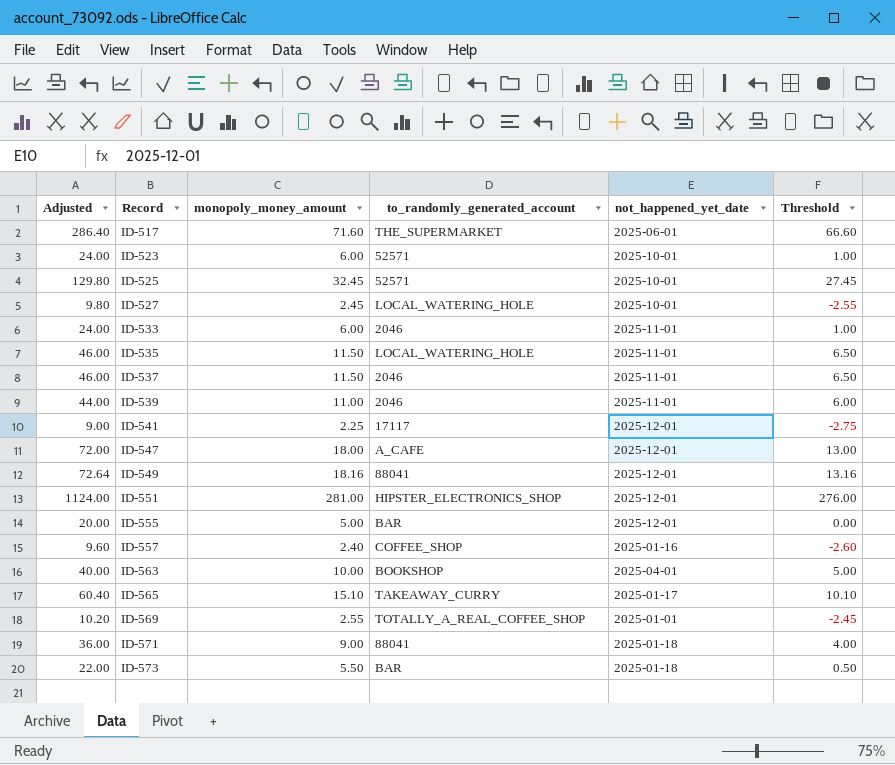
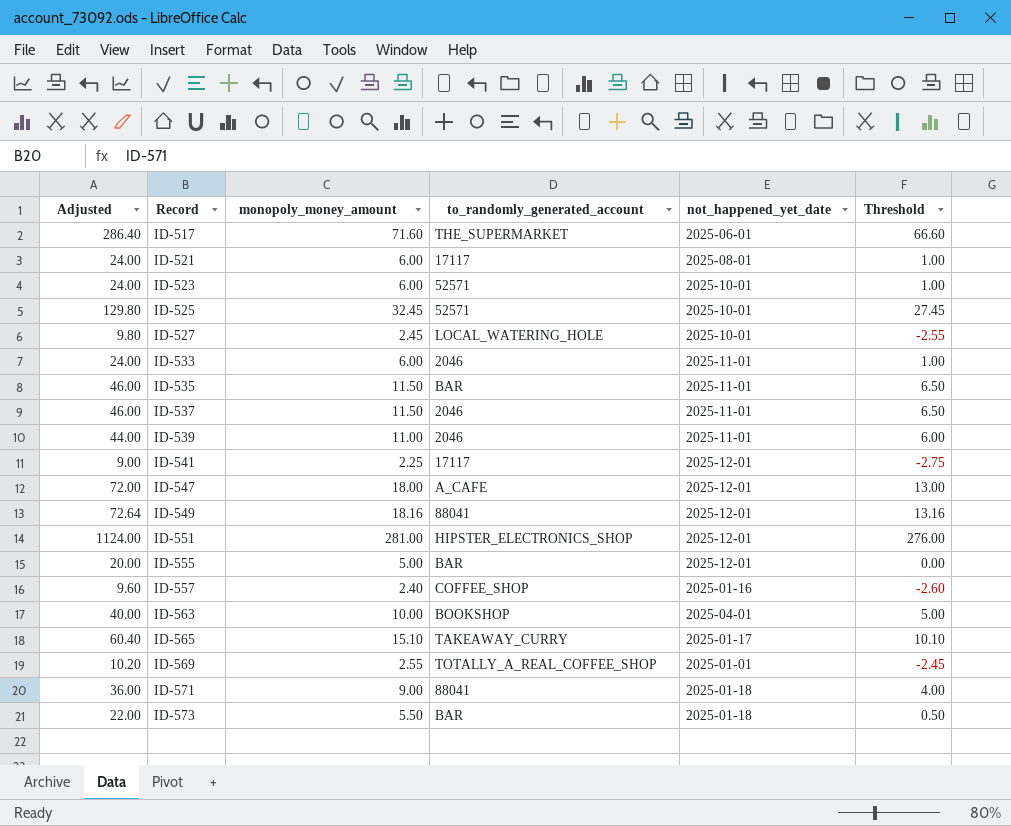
row ID-521: none -> 24.00 | 6.00 | 17117 | 2025-08-01 | 1.00
ID-535 | to_randomly_generated_account: LOCAL_WATERING_HOLE -> BAR

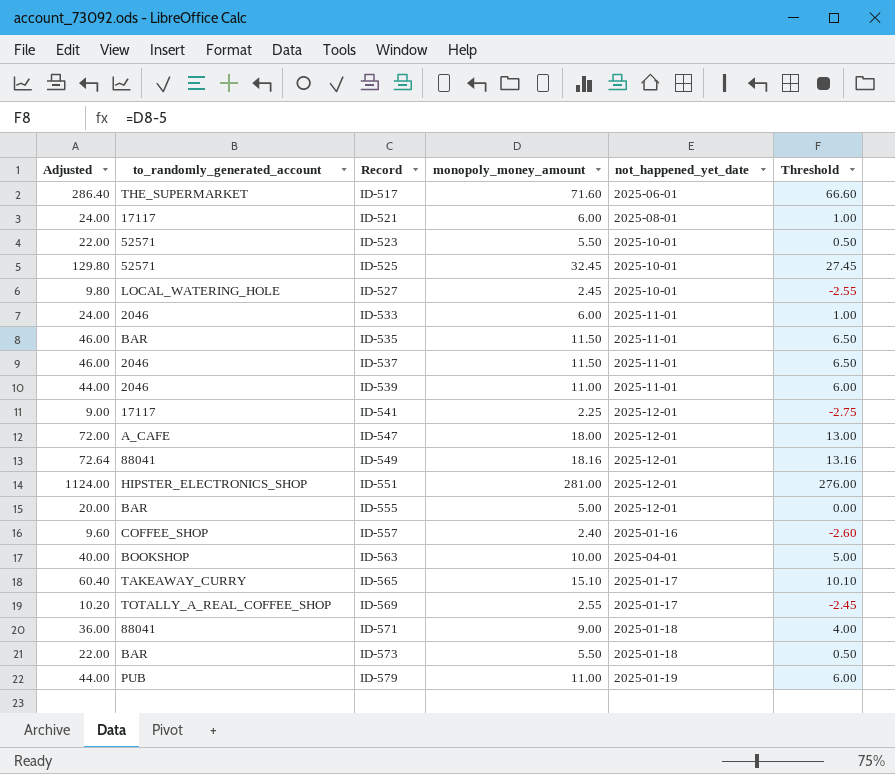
column to_randomly_generated_account | position: 4 -> 2
ID-523 | Adjusted: 24.00 -> 22.00
ID-523 | monopoly_money_amount: 6.00 -> 5.50
ID-523 | Threshold: 1.00 -> 0.50
ID-569 | not_happened_yet_date: 2025-01-01 -> 2025-01-17
row ID-579: none -> 44.00 | PUB | 11.00 | 2025-01-19 | 6.00

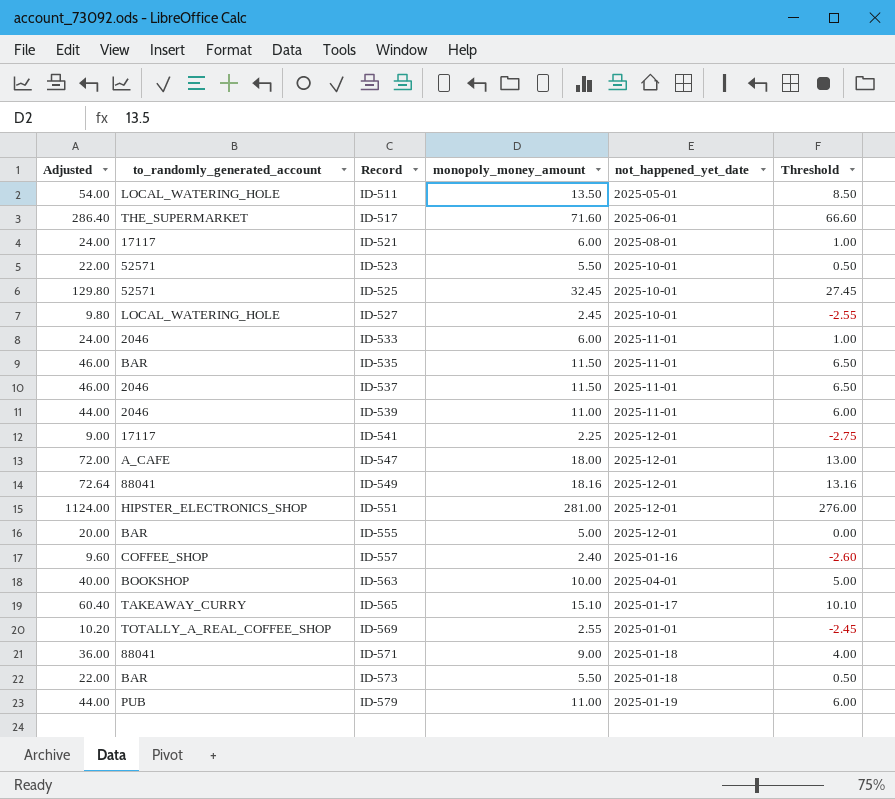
row ID-511: none -> 54.00 | LOCAL_WATERING_HOLE | 13.50 | 2025-05-01 | 8.50
ID-569 | not_happened_yet_date: 2025-01-17 -> 2025-01-01

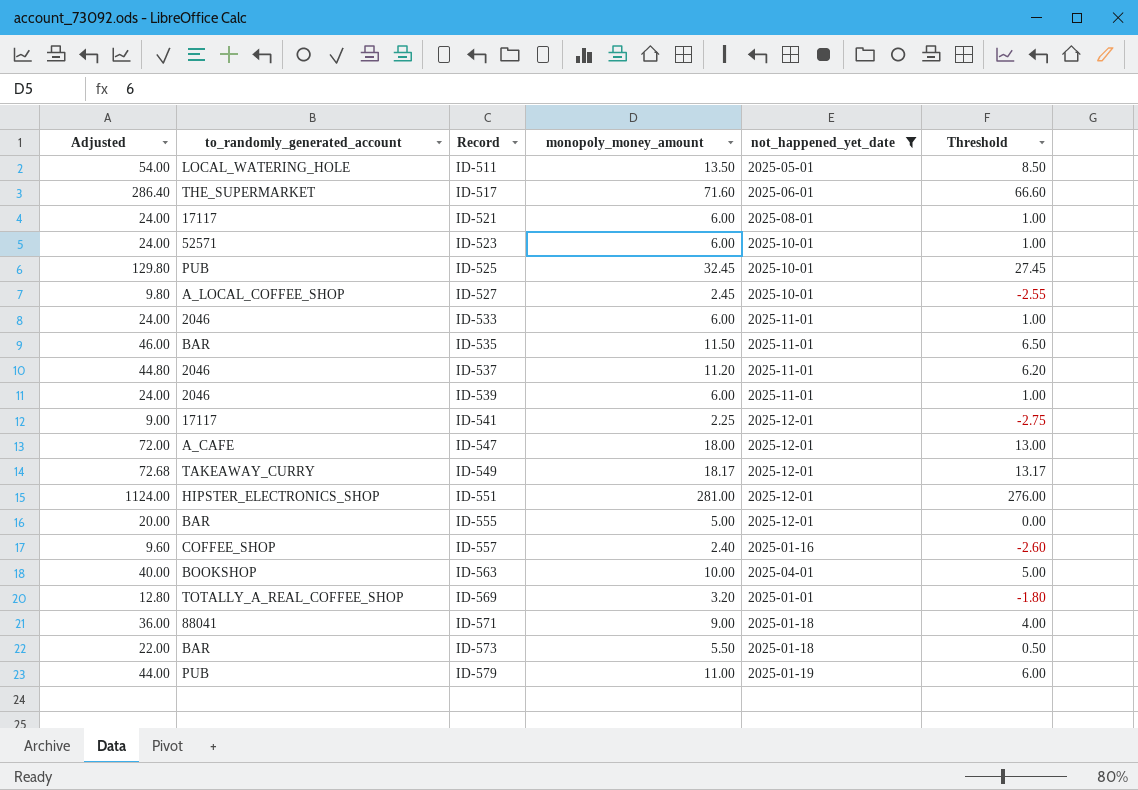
filter: none -> not_happened_yet_date != 2025-01-17
ID-523 | Adjusted: 22.00 -> 24.00
ID-523 | monopoly_money_amount: 5.50 -> 6.00
ID-523 | Threshold: 0.50 -> 1.00
ID-525 | to_randomly_generated_account: 52571 -> PUB
ID-527 | to_randomly_generated_account: LOCAL_WATERING_HOLE -> A_LOCAL_COFFEE_SHOP
ID-537 | Adjusted: 46.00 -> 44.80
ID-537 | monopoly_money_amount: 11.50 -> 11.20
ID-537 | Threshold: 6.50 -> 6.20
ID-539 | Adjusted: 44.00 -> 24.00
ID-539 | monopoly_money_amount: 11.00 -> 6.00
ID-539 | Threshold: 6.00 -> 1.00
ID-549 | Adjusted: 72.64 -> 72.68
ID-549 | to_randomly_generated_account: 88041 -> TAKEAWAY_CURRY
ID-549 | monopoly_money_amount: 18.16 -> 18.17
ID-549 | Threshold: 13.16 -> 13.17
ID-569 | Adjusted: 10.20 -> 12.80
ID-569 | monopoly_money_amount: 2.55 -> 3.20
ID-569 | Threshold: -2.45 -> -1.80

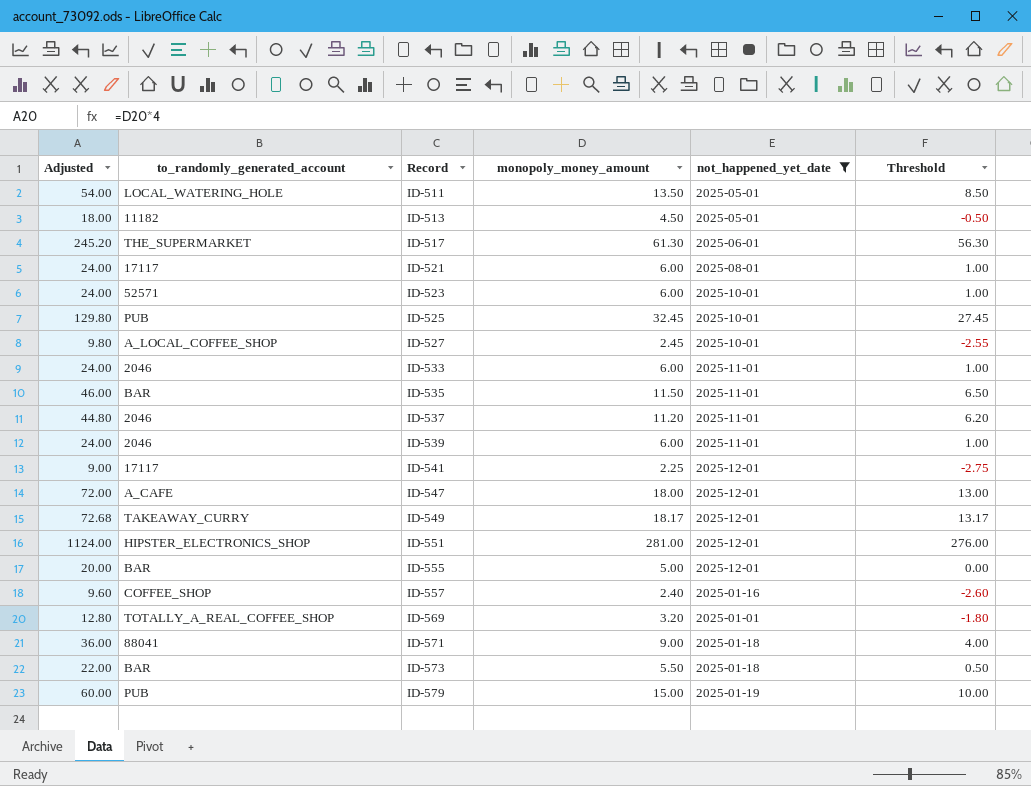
row ID-563: 40.00 | BOOKSHOP | 10.00 | 2025-04-01 | 5.00 -> none
row ID-513: none -> 18.00 | 11182 | 4.50 | 2025-05-01 | -0.50
ID-517 | Adjusted: 286.40 -> 245.20
ID-517 | monopoly_money_amount: 71.60 -> 61.30
ID-517 | Threshold: 66.60 -> 56.30
ID-579 | Adjusted: 44.00 -> 60.00
ID-579 | monopoly_money_amount: 11.00 -> 15.00
ID-579 | Threshold: 6.00 -> 10.00

